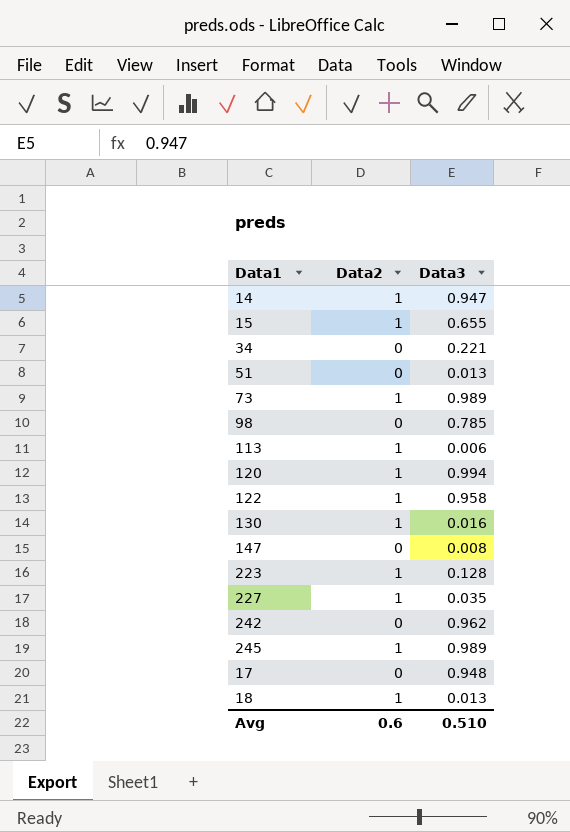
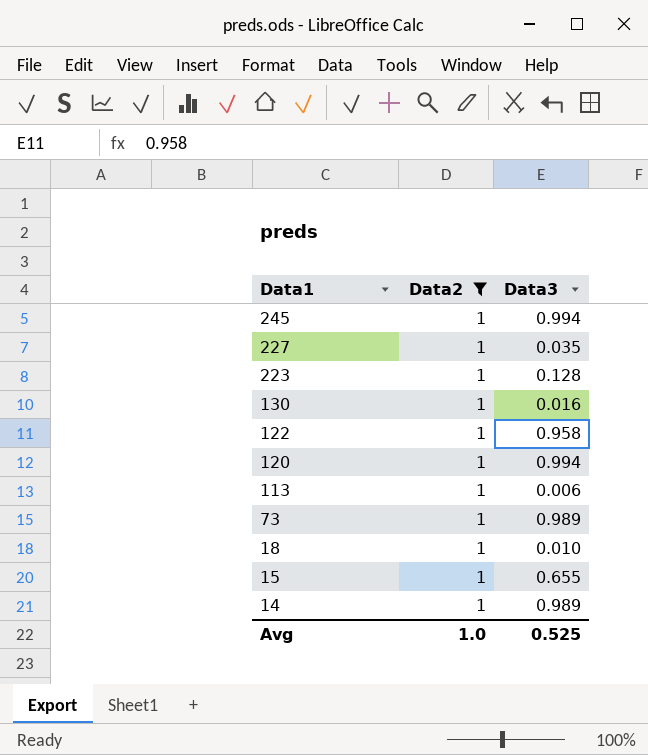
filter: none -> Data2 = 1
row order: none -> Data1 descending
245 | Data3: 0.989 -> 0.994
18 | Data3: 0.013 -> 0.010
14 | Data3: 0.947 -> 0.989
Avg | Data2: 0.6 -> 1.0
Avg | Data3: 0.510 -> 0.525

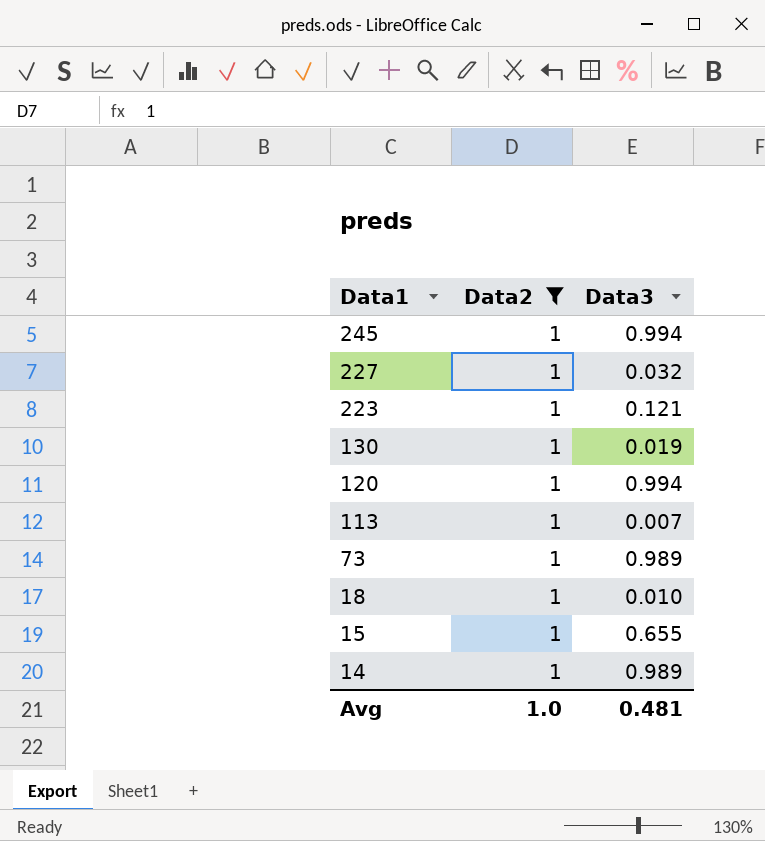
row 122: 1 | 0.958 -> none
227 | Data3: 0.035 -> 0.032
223 | Data3: 0.128 -> 0.121
130 | Data3: 0.016 -> 0.019
113 | Data3: 0.006 -> 0.007
Avg | Data3: 0.525 -> 0.481

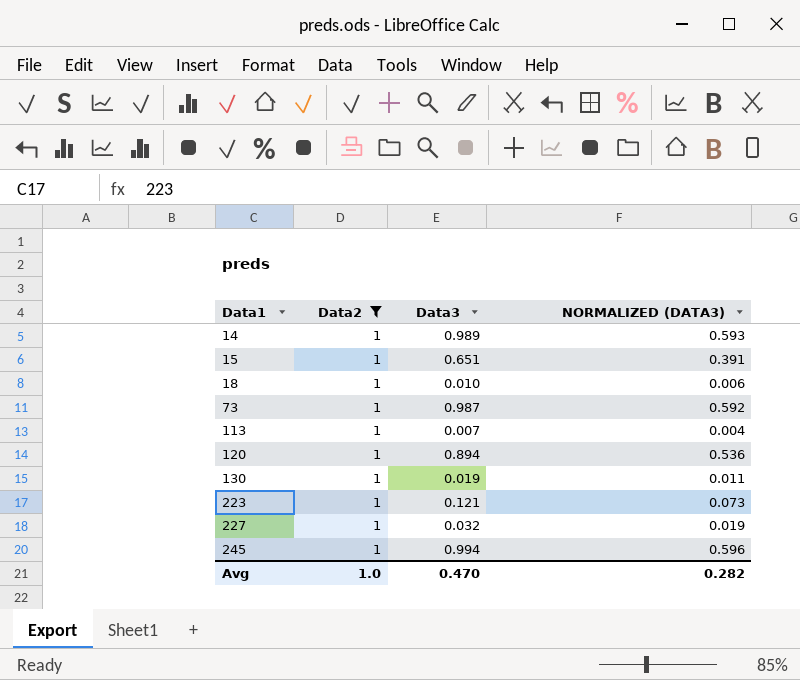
row order: Data1 descending -> Data1 ascending
column NORMALIZED (DATA3) | formula: none -> [Data3] * 0.6
15 | Data3: 0.655 -> 0.651
73 | Data3: 0.989 -> 0.987
120 | Data3: 0.994 -> 0.894
Avg | Data3: 0.481 -> 0.470

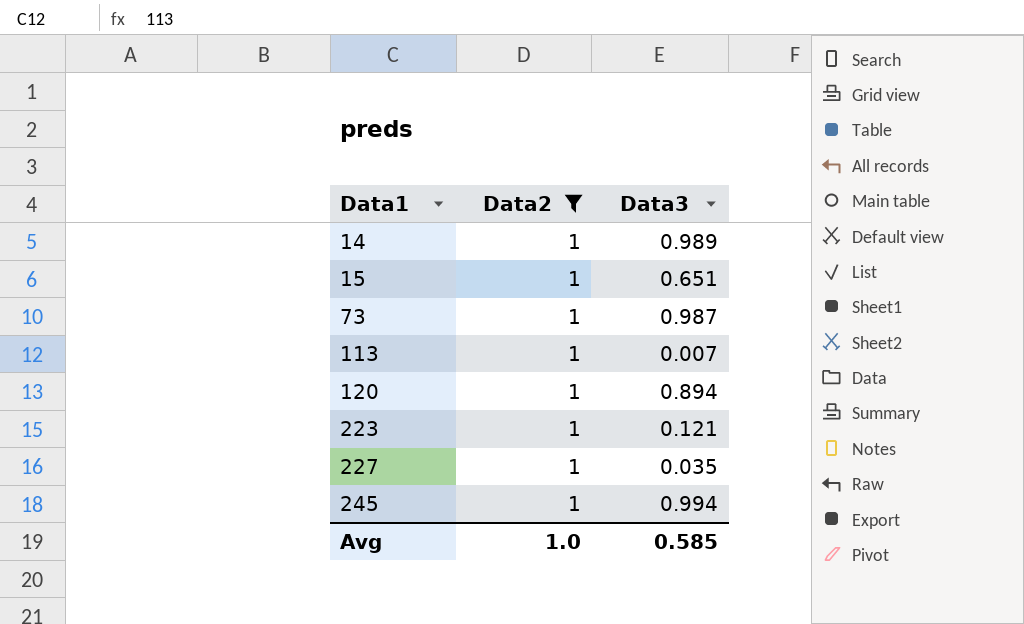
column NORMALIZED (DATA3) | formula: [Data3] * 0.6 -> none
row 18: 1 | 0.010 | 0.006 -> none
row 130: 1 | 0.019 | 0.011 -> none
227 | Data3: 0.032 -> 0.035
Avg | Data3: 0.470 -> 0.585

